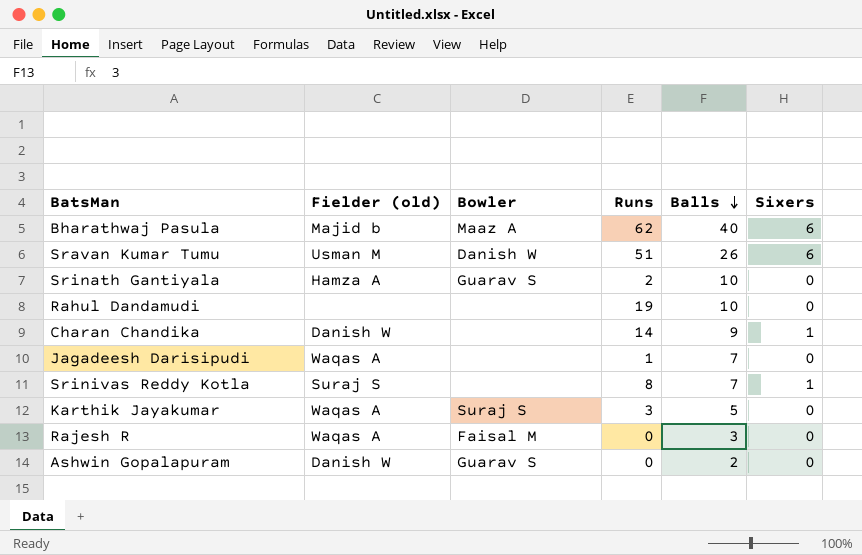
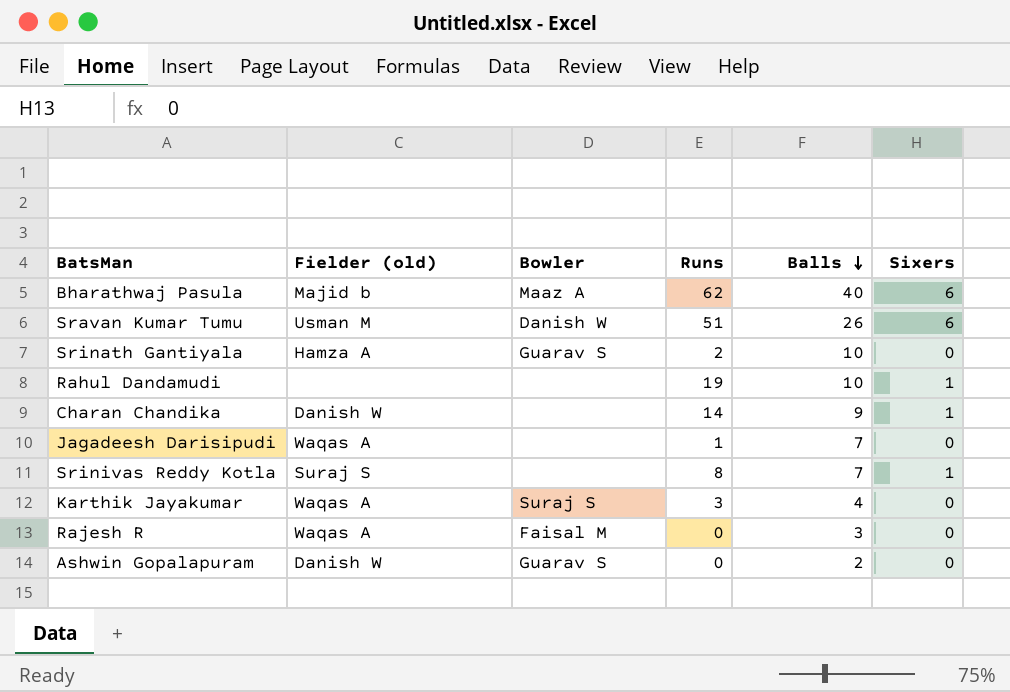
Rahul Dandamudi | Sixers: 0 -> 1
Karthik Jayakumar | Balls: 5 -> 4

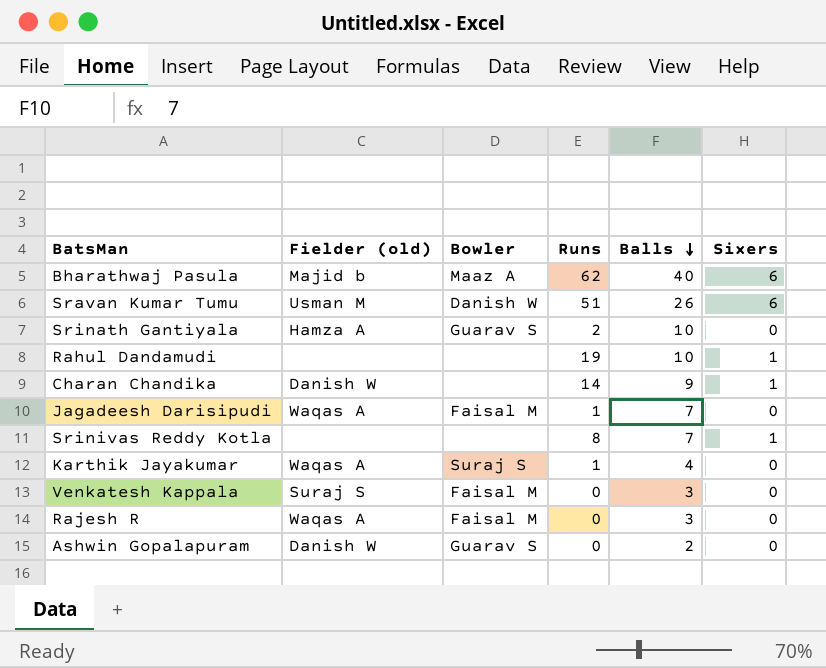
Jagadeesh Darisipudi | Bowler: none -> Faisal M
Srinivas Reddy Kotla | Fielder (old): Suraj S -> none
Karthik Jayakumar | Runs: 3 -> 1
row Venkatesh Kappala: none -> Suraj S | Faisal M | 0 | 3 | 0

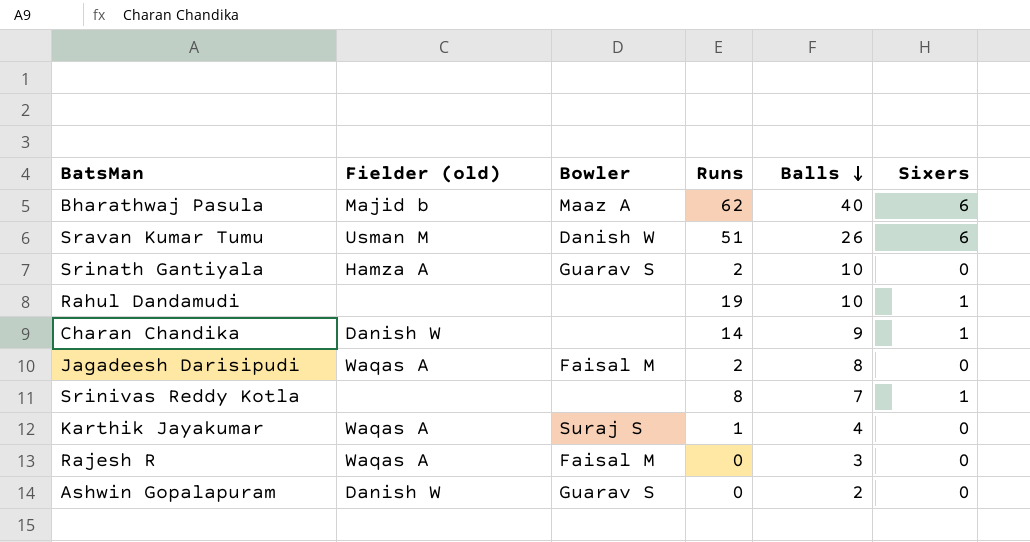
row Venkatesh Kappala: Suraj S | Faisal M | 0 | 3 | 0 -> none
Jagadeesh Darisipudi | Runs: 1 -> 2
Jagadeesh Darisipudi | Balls: 7 -> 8

